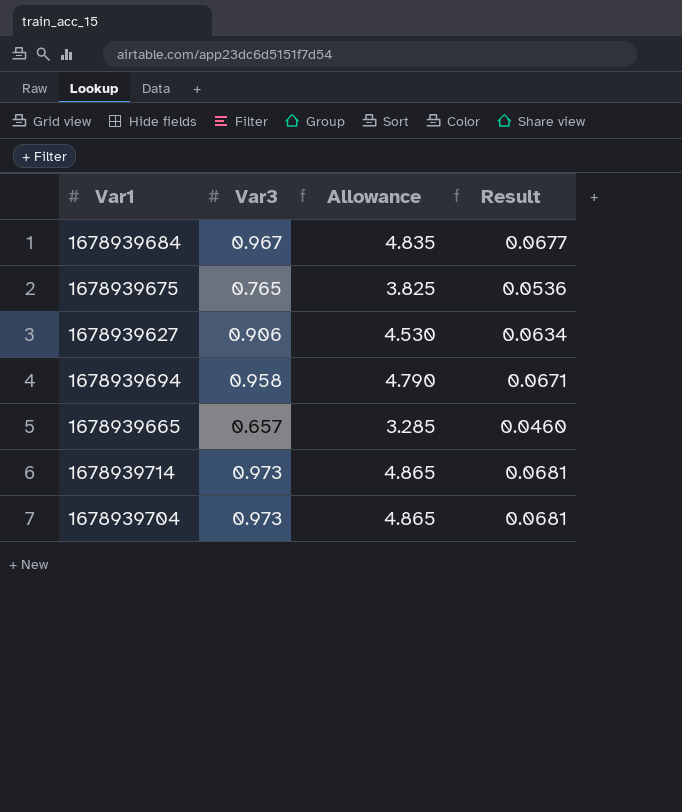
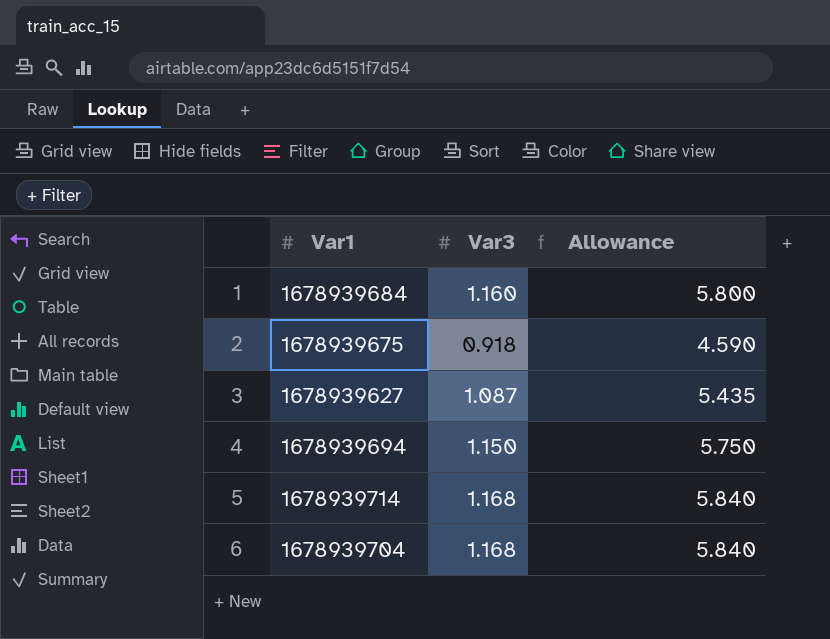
column Result | formula: [Var3] * 0.07 -> none
row 1678939665: 0.657 | 3.285 | 0.0460 -> none
1678939684 | Var3: 0.967 -> 1.160
1678939684 | Allowance: 4.835 -> 5.800
1678939675 | Var3: 0.765 -> 0.918
1678939675 | Allowance: 3.825 -> 4.590
1678939627 | Var3: 0.906 -> 1.087
1678939627 | Allowance: 4.530 -> 5.435
1678939694 | Var3: 0.958 -> 1.150
1678939694 | Allowance: 4.790 -> 5.750
1678939714 | Var3: 0.973 -> 1.168
1678939714 | Allowance: 4.865 -> 5.840
1678939704 | Var3: 0.973 -> 1.168
1678939704 | Allowance: 4.865 -> 5.840

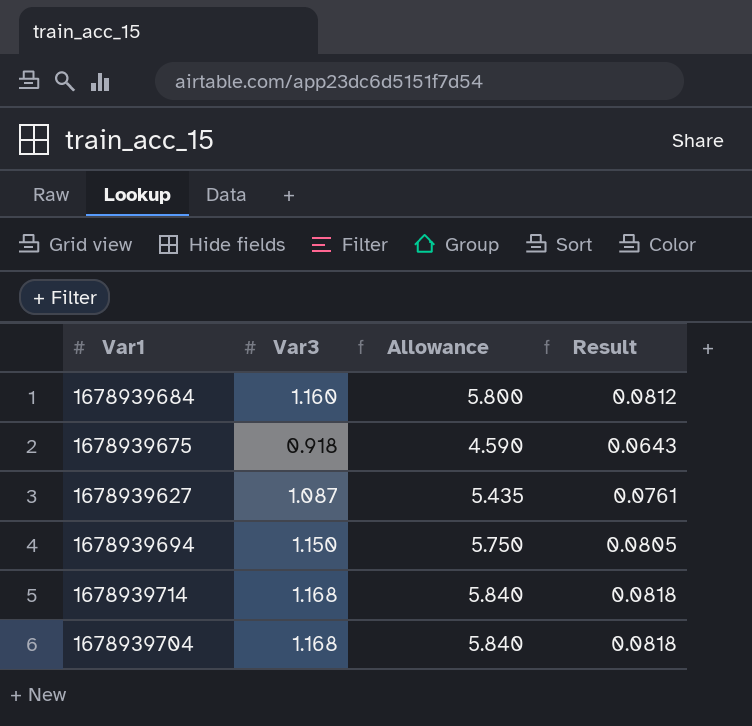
column Result | formula: none -> [Var3] * 0.07

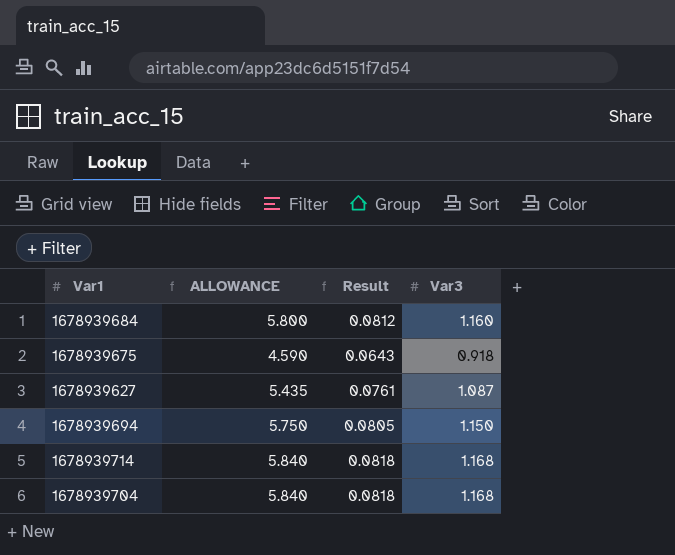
column name: Allowance -> ALLOWANCE
column Var3 | position: 2 -> 4

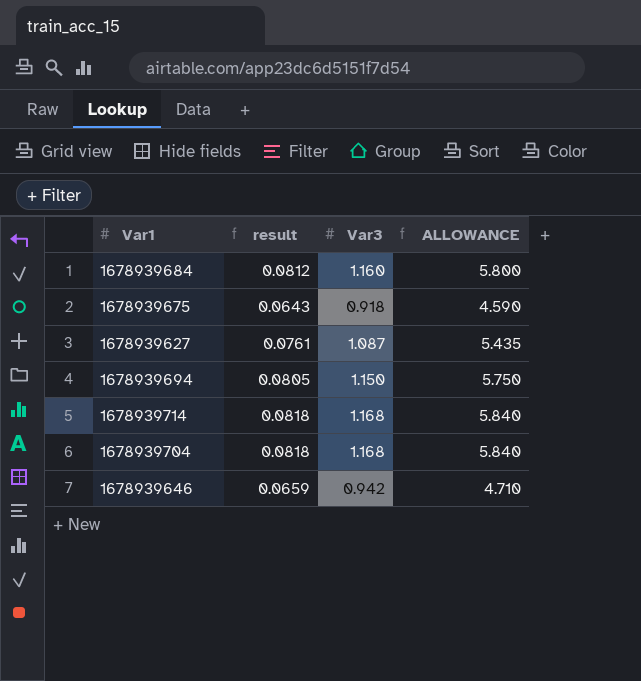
column name: Result -> result
column ALLOWANCE | position: 2 -> 4
row 1678939646: none -> 0.0659 | 0.942 | 4.710

